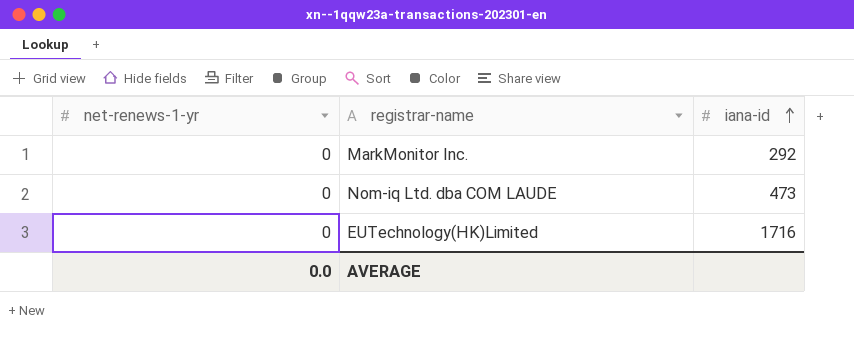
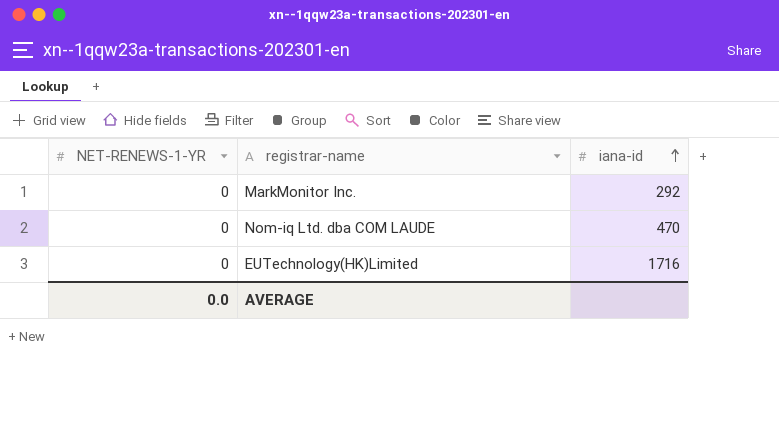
column name: net-renews-1-yr -> NET-RENEWS-1-YR
Nom-iq Ltd. dba COM LAUDE | iana-id: 473 -> 470

